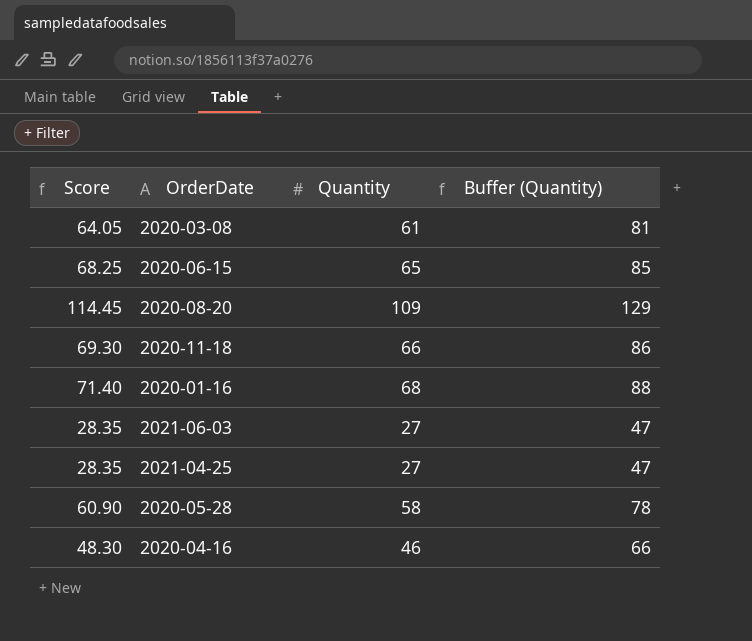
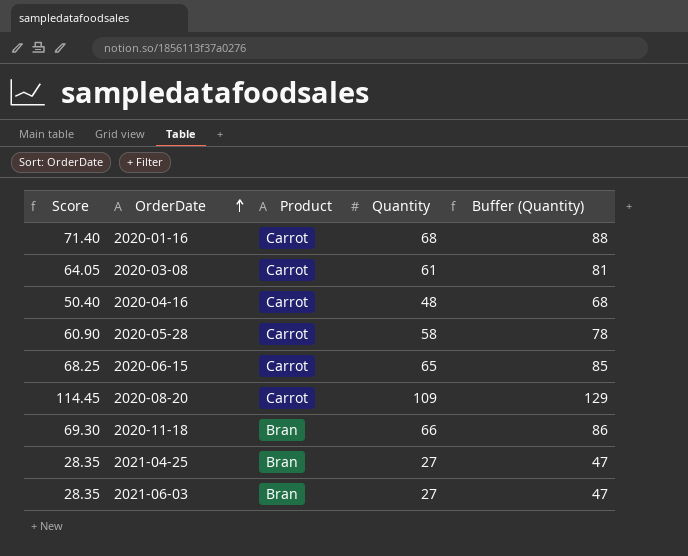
row order: none -> OrderDate ascending
column Product | position: none -> 3
2020-04-16 | Score: 48.30 -> 50.40
2020-04-16 | Quantity: 46 -> 48
2020-04-16 | Buffer (Quantity): 66 -> 68

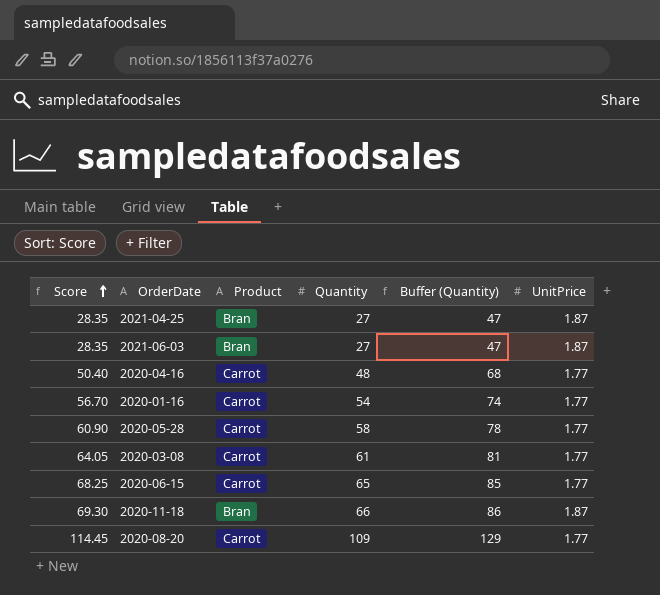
row order: OrderDate ascending -> Score ascending
column UnitPrice | position: none -> 6
2020-01-16 | Score: 71.40 -> 56.70
2020-01-16 | Quantity: 68 -> 54
2020-01-16 | Buffer (Quantity): 88 -> 74

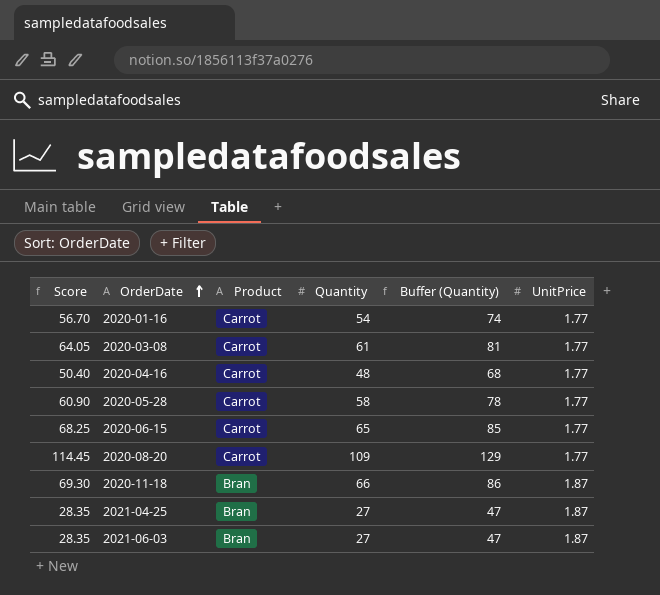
row order: Score ascending -> OrderDate ascending

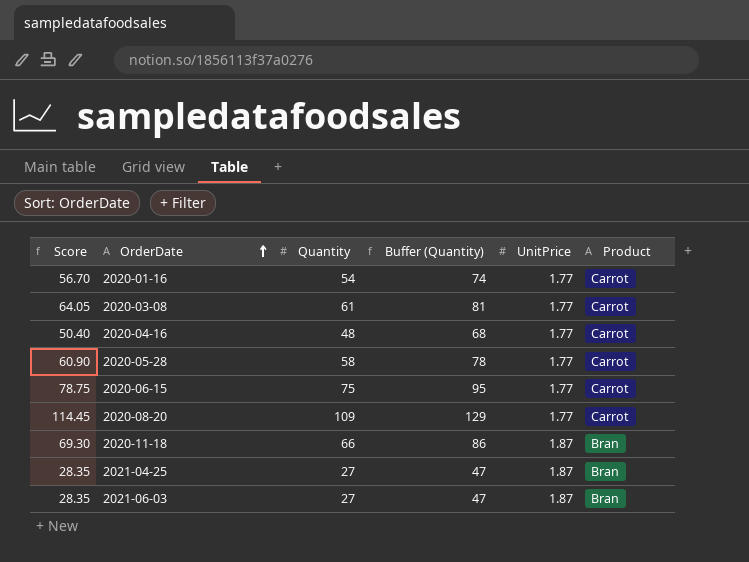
column Product | position: 3 -> 6
2020-06-15 | Score: 68.25 -> 78.75
2020-06-15 | Quantity: 65 -> 75
2020-06-15 | Buffer (Quantity): 85 -> 95

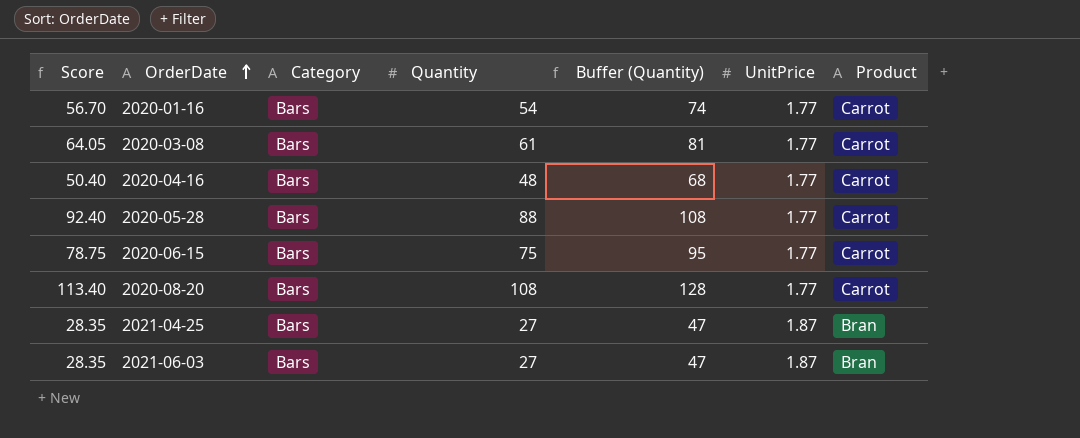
column Category | position: none -> 3
row 2020-11-18: 69.30 | 66 | 86 | 1.87 | Bran -> none
2020-05-28 | Score: 60.90 -> 92.40
2020-05-28 | Quantity: 58 -> 88
2020-05-28 | Buffer (Quantity): 78 -> 108
2020-08-20 | Score: 114.45 -> 113.40
2020-08-20 | Quantity: 109 -> 108
2020-08-20 | Buffer (Quantity): 129 -> 128

